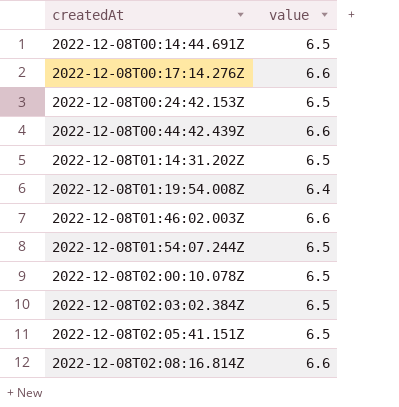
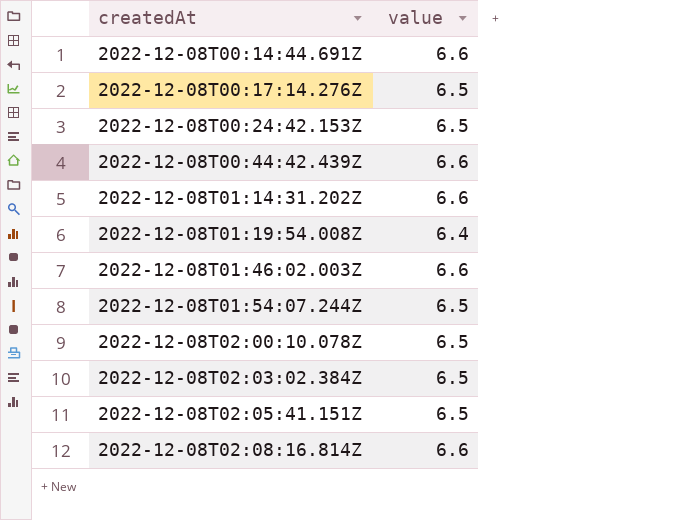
2022-12-08T00:14:44.691Z | value: 6.5 -> 6.6
2022-12-08T00:17:14.276Z | value: 6.6 -> 6.5
2022-12-08T01:14:31.202Z | value: 6.5 -> 6.6

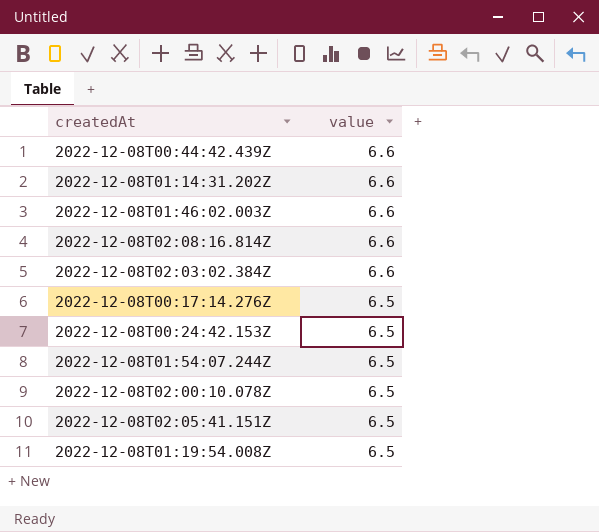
row order: createdAt ascending -> value descending
row 2022-12-08T00:14:44.691Z: 6.6 -> none
2022-12-08T02:03:02.384Z | value: 6.5 -> 6.6
2022-12-08T01:19:54.008Z | value: 6.4 -> 6.5

